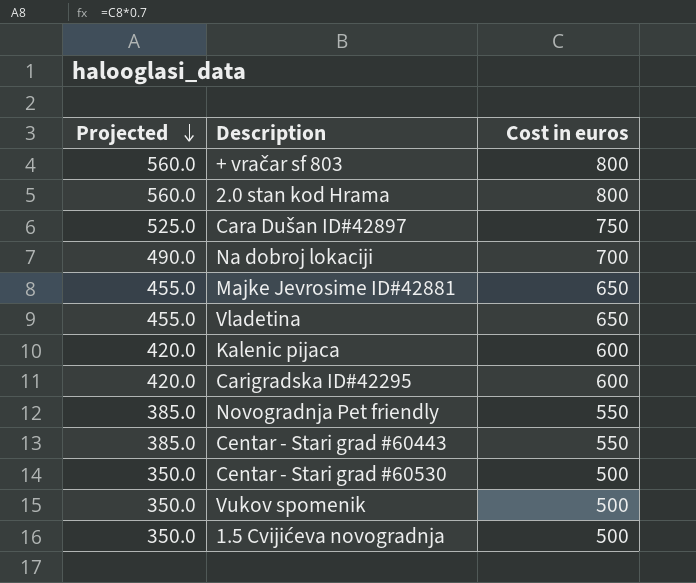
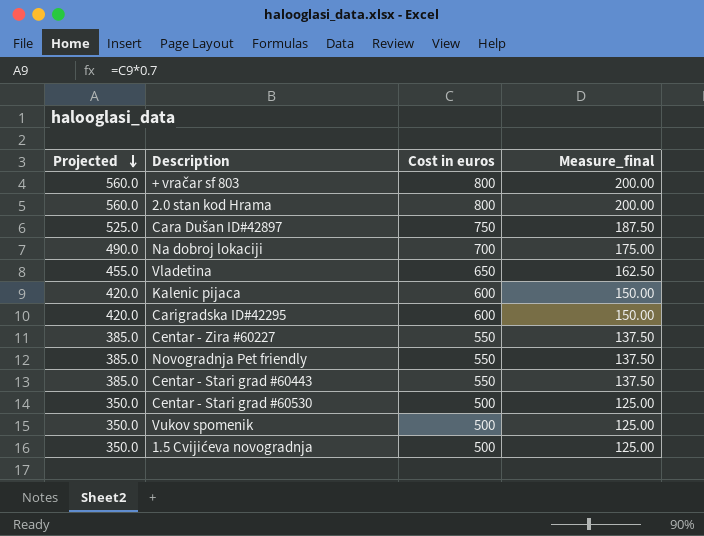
column Measure_final | formula: none -> [Cost in euros] * 0.25
row Majke Jevrosime ID#42881: 455.0 | 650 -> none
row Centar - Zira #60227: none -> 385.0 | 550 | 137.50

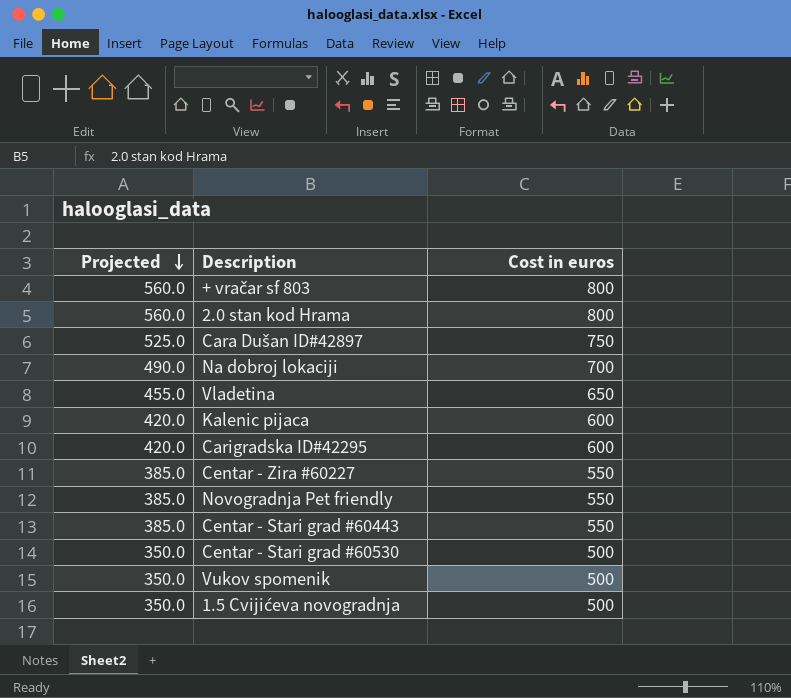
column Measure_final | formula: [Cost in euros] * 0.25 -> none

